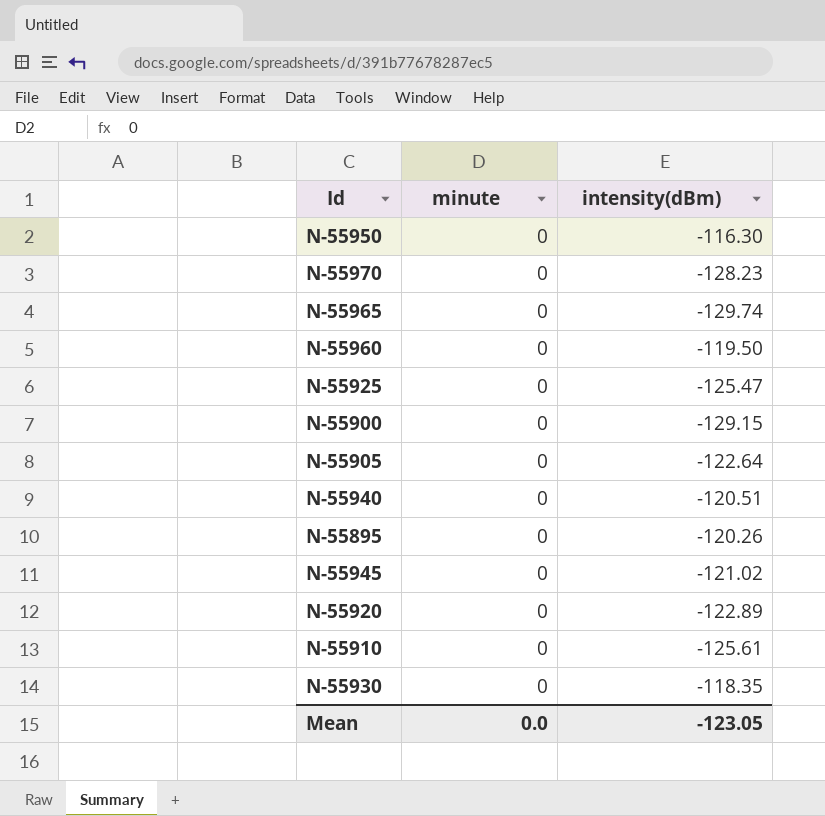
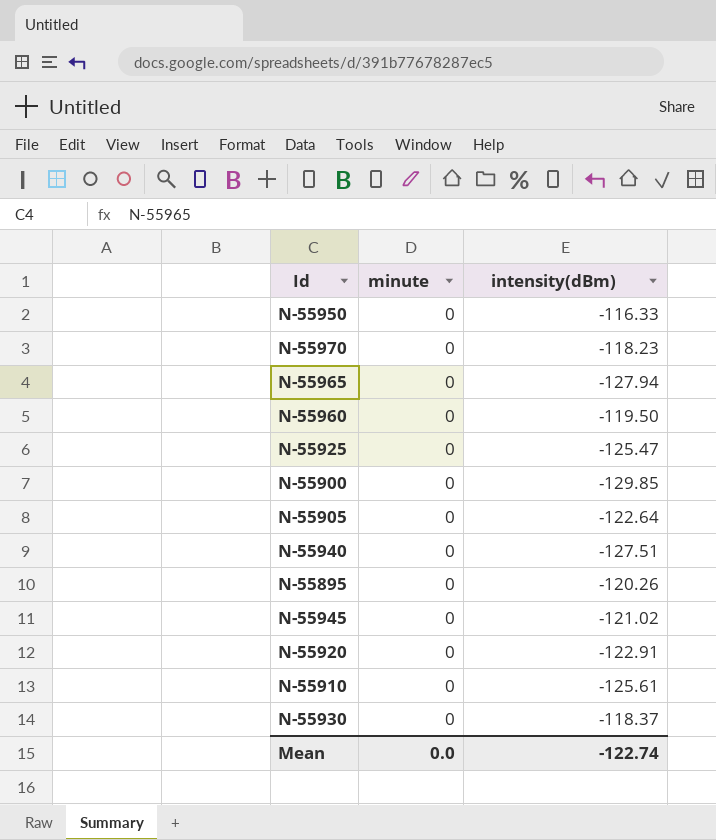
N-55950 | intensity(dBm): -116.30 -> -116.33
N-55970 | intensity(dBm): -128.23 -> -118.23
N-55965 | intensity(dBm): -129.74 -> -127.94
N-55900 | intensity(dBm): -129.15 -> -129.85
N-55940 | intensity(dBm): -120.51 -> -127.51
N-55920 | intensity(dBm): -122.89 -> -122.91
N-55930 | intensity(dBm): -118.35 -> -118.37
Mean | intensity(dBm): -123.05 -> -122.74

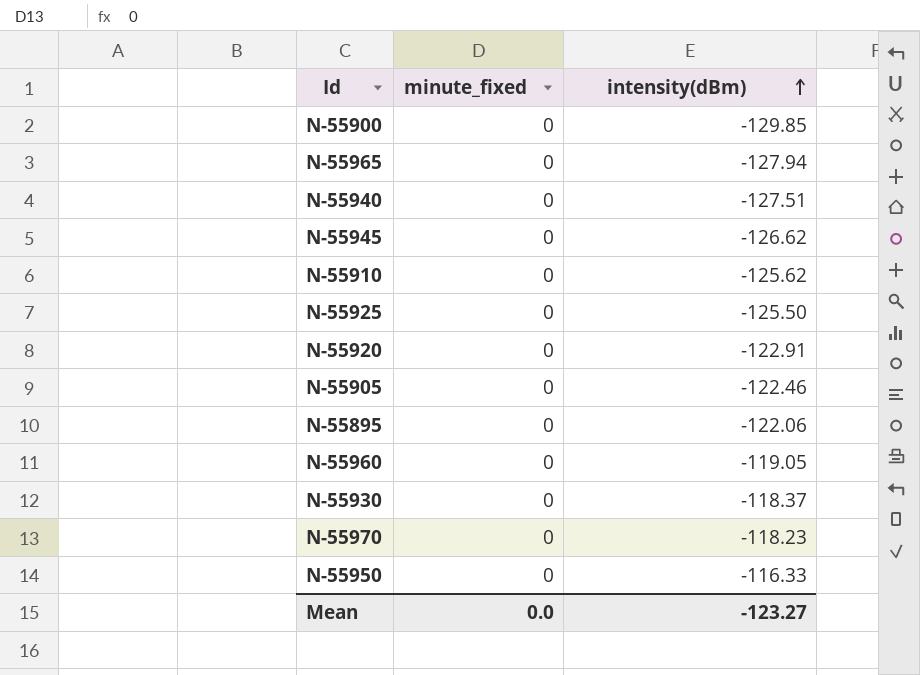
row order: none -> intensity(dBm) ascending
column name: minute -> minute_fixed
N-55945 | intensity(dBm): -121.02 -> -126.62
N-55910 | intensity(dBm): -125.61 -> -125.62
N-55925 | intensity(dBm): -125.47 -> -125.50
N-55905 | intensity(dBm): -122.64 -> -122.46
N-55895 | intensity(dBm): -120.26 -> -122.06
N-55960 | intensity(dBm): -119.50 -> -119.05
Mean | intensity(dBm): -122.74 -> -123.27

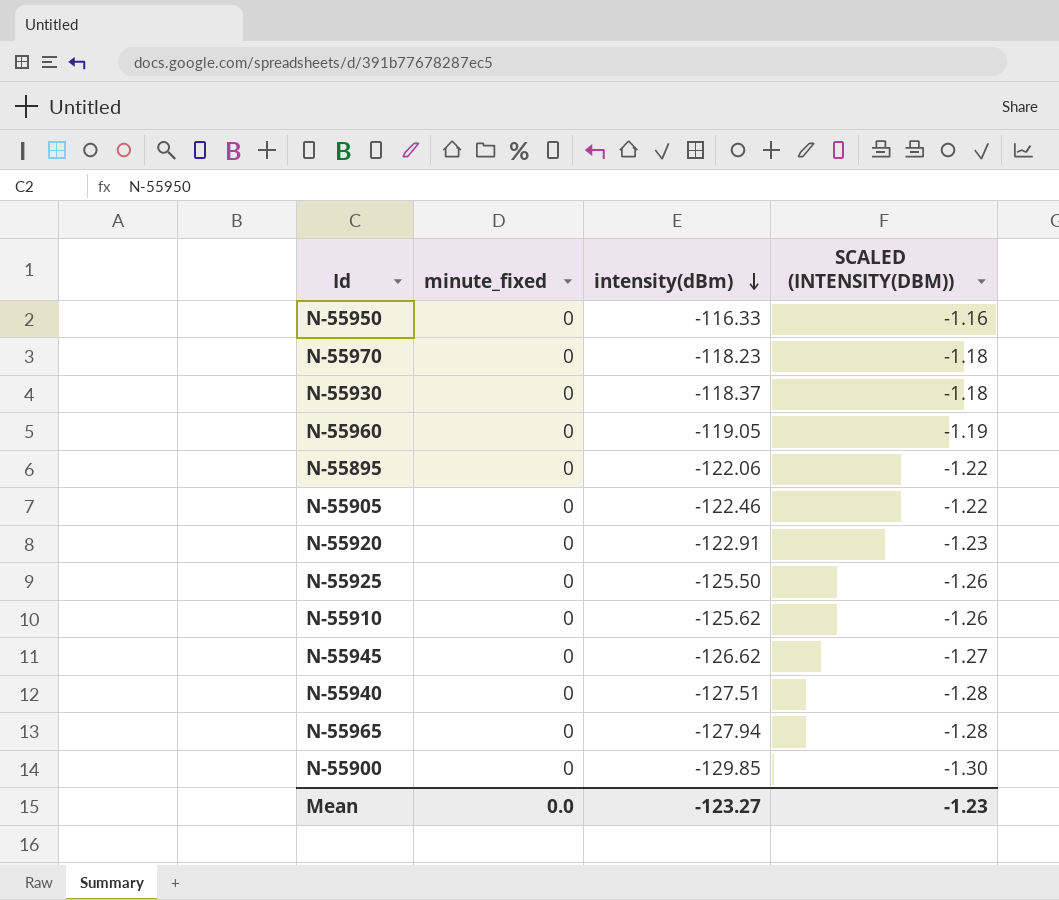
row order: intensity(dBm) ascending -> intensity(dBm) descending
column SCALED (INTENSITY(DBM)) | formula: none -> [intensity(dBm)] * 0.01

